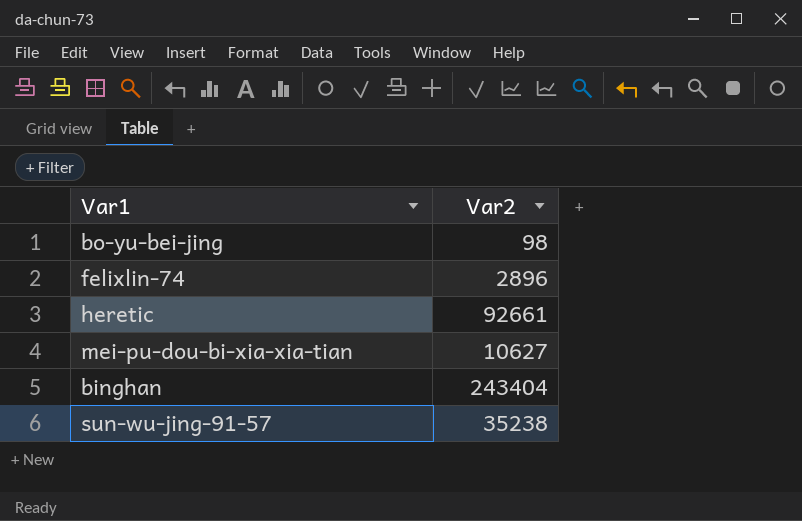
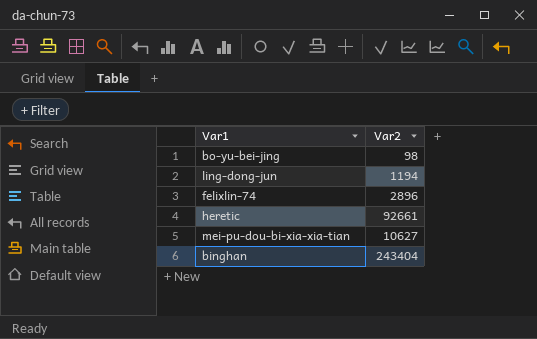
row sun-wu-jing-91-57: 35238 -> none
row ling-dong-jun: none -> 1194

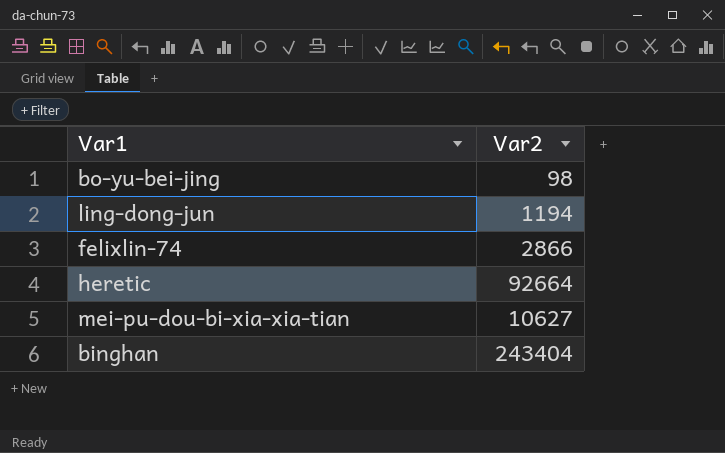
felixlin-74 | Var2: 2896 -> 2866
heretic | Var2: 92661 -> 92664

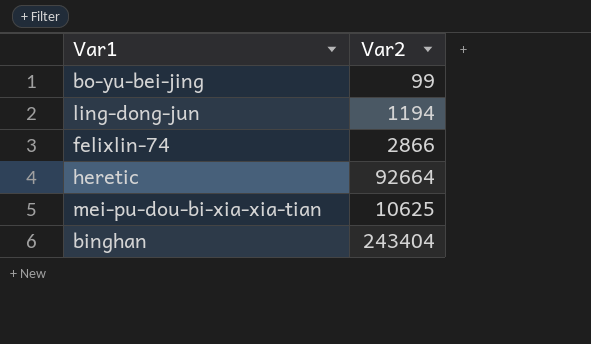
bo-yu-bei-jing | Var2: 98 -> 99
mei-pu-dou-bi-xia-xia-tian | Var2: 10627 -> 10625

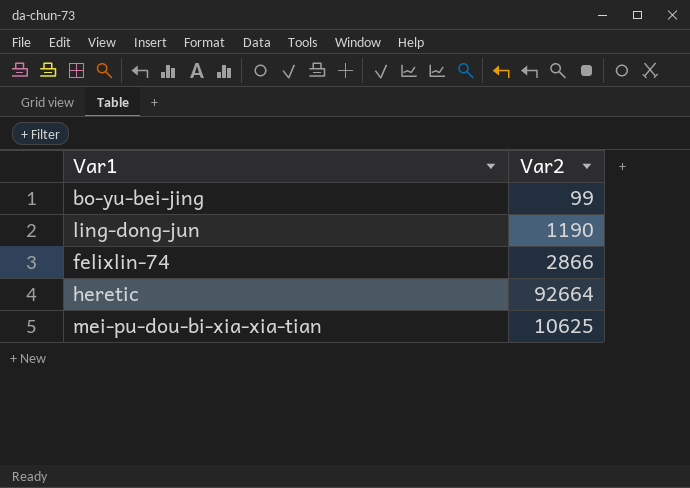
row binghan: 243404 -> none
ling-dong-jun | Var2: 1194 -> 1190

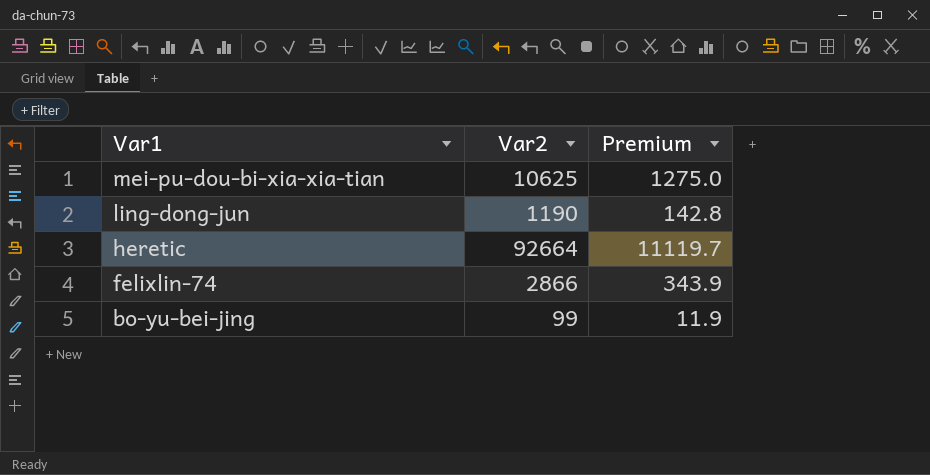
row order: none -> Var1 descending
column Premium | formula: none -> [Var2] * 0.12

